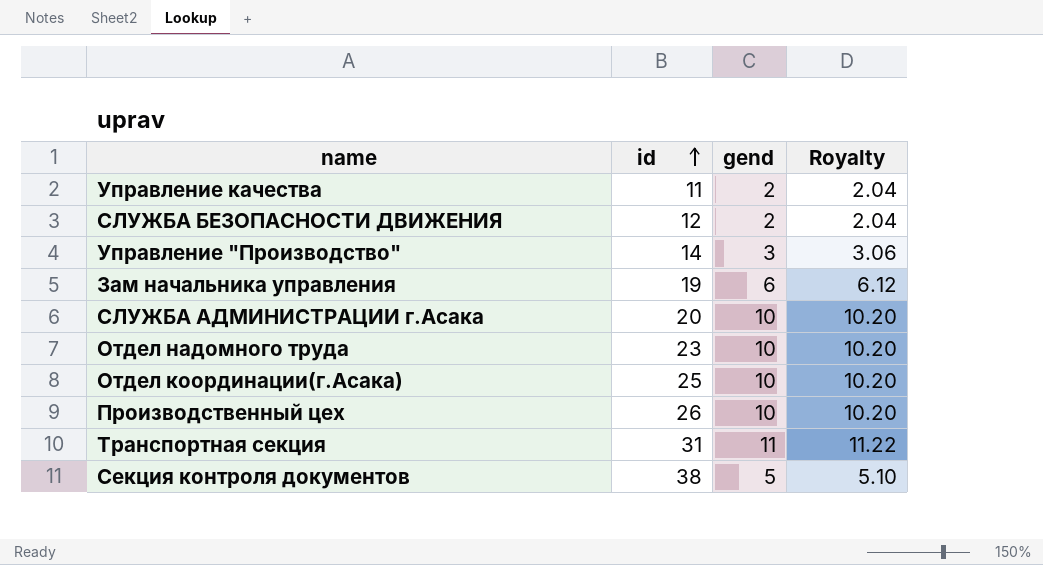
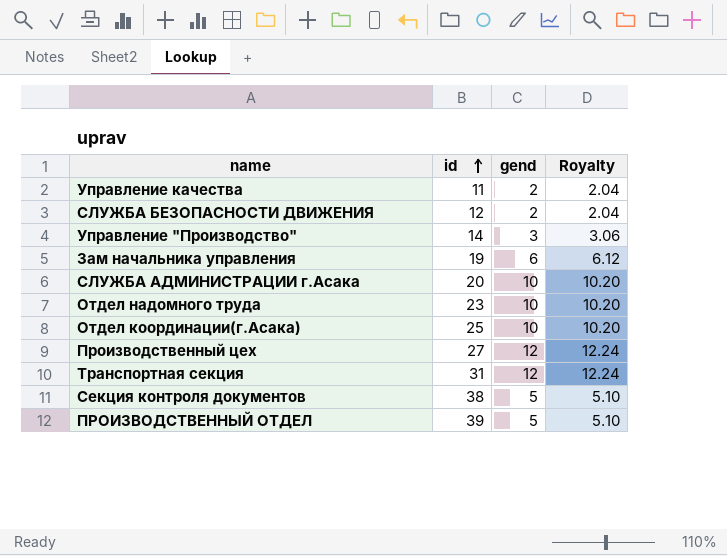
Производственный цех | id: 26 -> 27
Производственный цех | gend: 10 -> 12
Производственный цех | Royalty: 10.20 -> 12.24
Транспортная секция | gend: 11 -> 12
Транспортная секция | Royalty: 11.22 -> 12.24
row ПРОИЗВОДСТВЕННЫЙ ОТДЕЛ: none -> 39 | 5 | 5.10

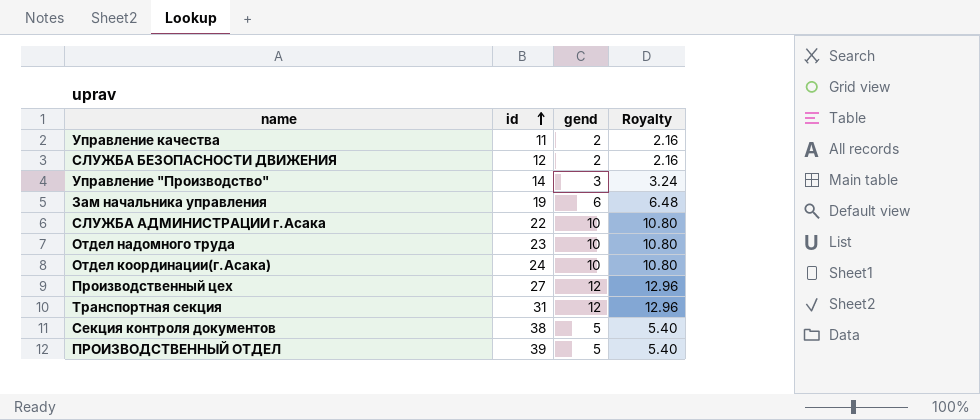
column Royalty | formula: [gend] * 1.02 -> [gend] * 1.08
СЛУЖБА АДМИНИСТРАЦИИ г.Асака | id: 20 -> 22
Отдел координации(г.Асака) | id: 25 -> 24

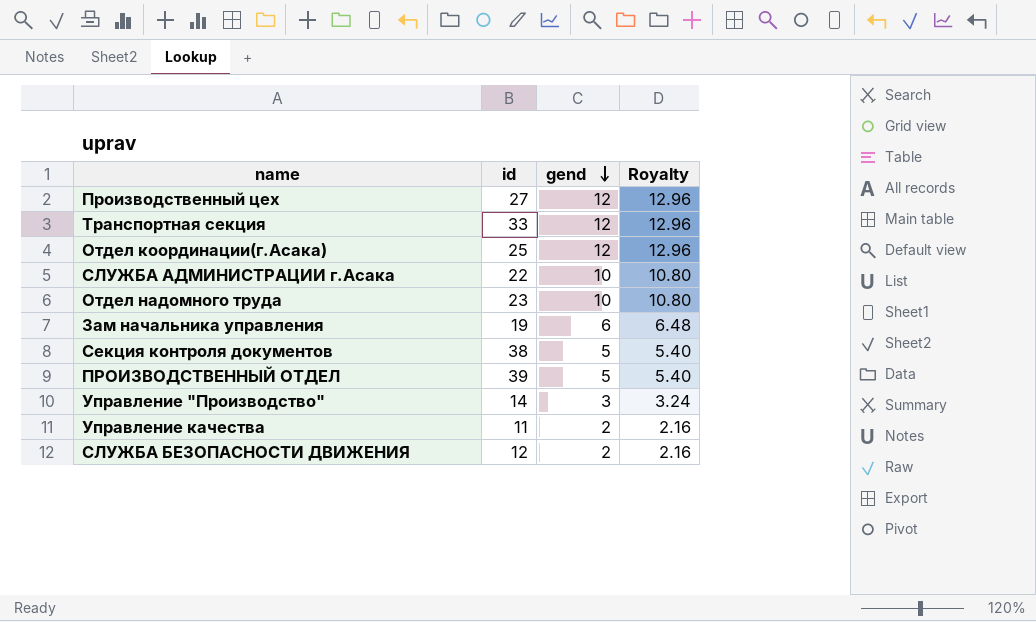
row order: id ascending -> gend descending
Транспортная секция | id: 31 -> 33
Отдел координации(г.Асака) | id: 24 -> 25
Отдел координации(г.Асака) | gend: 10 -> 12
Отдел координации(г.Асака) | Royalty: 10.80 -> 12.96

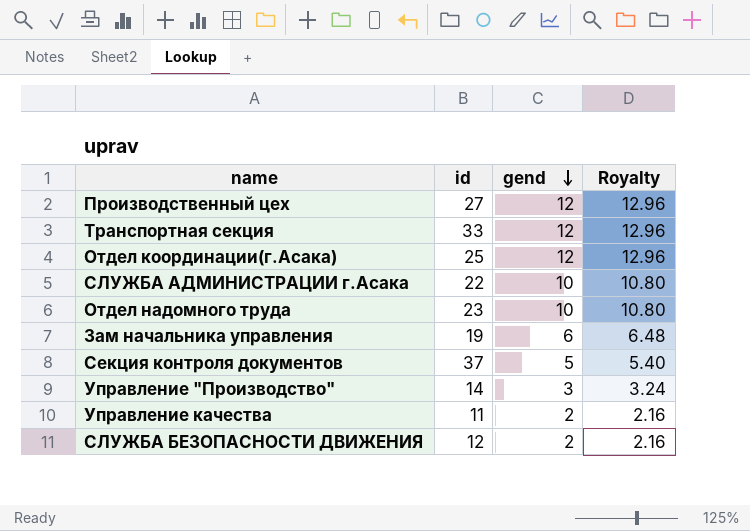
row ПРОИЗВОДСТВЕННЫЙ ОТДЕЛ: 39 | 5 | 5.40 -> none
Секция контроля документов | id: 38 -> 37

